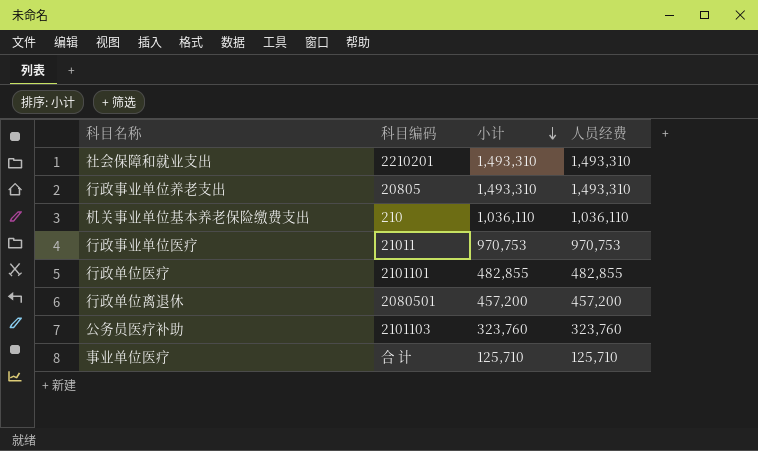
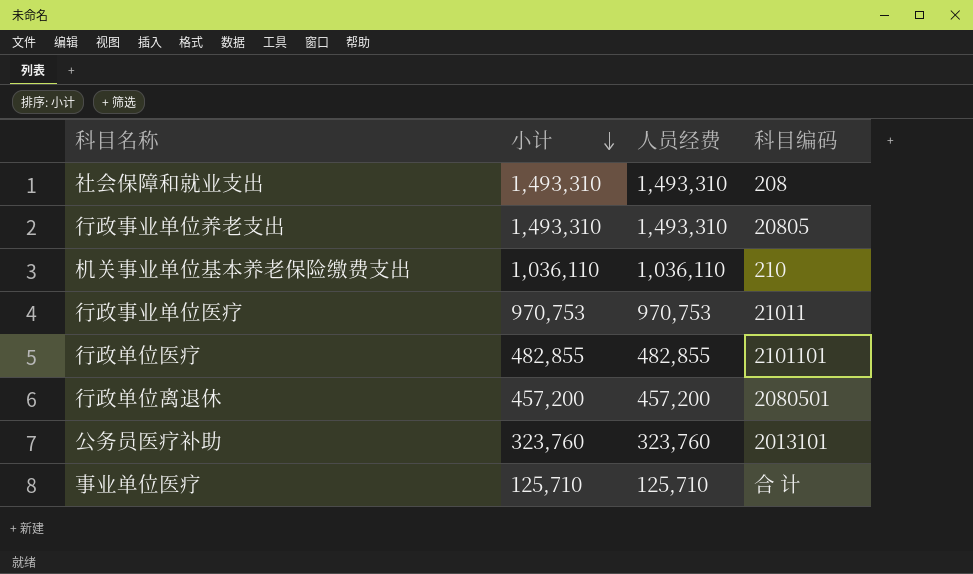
column 科目编码 | position: 2 -> 4
社会保障和就业支出 | 科目编码: 2210201 -> 208
公务员医疗补助 | 科目编码: 2101103 -> 2013101

